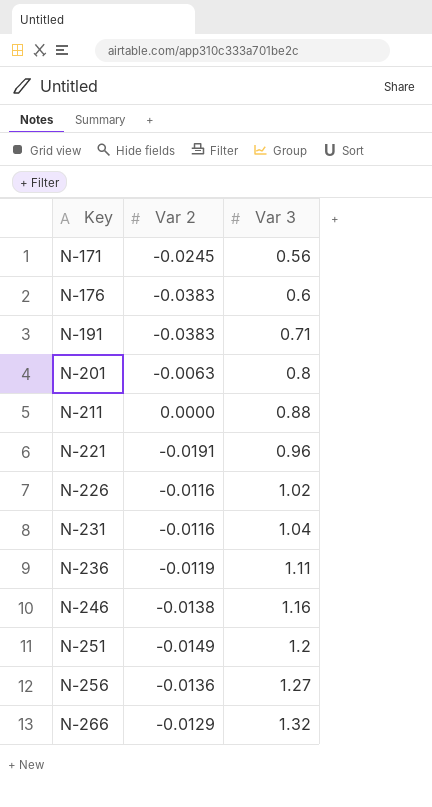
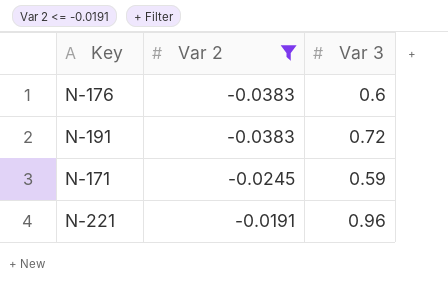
filter: none -> Var 2 <= -0.0191
row order: Key ascending -> Var 2 ascending
N-191 | Var 3: 0.71 -> 0.72
N-171 | Var 3: 0.56 -> 0.59

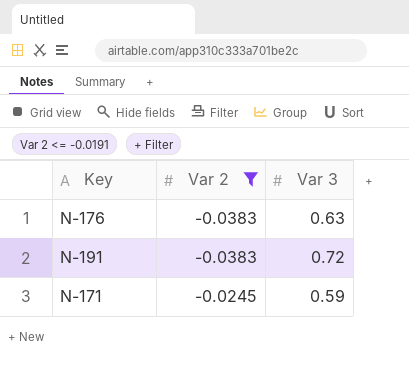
row N-221: -0.0191 | 0.96 -> none
N-176 | Var 3: 0.6 -> 0.63

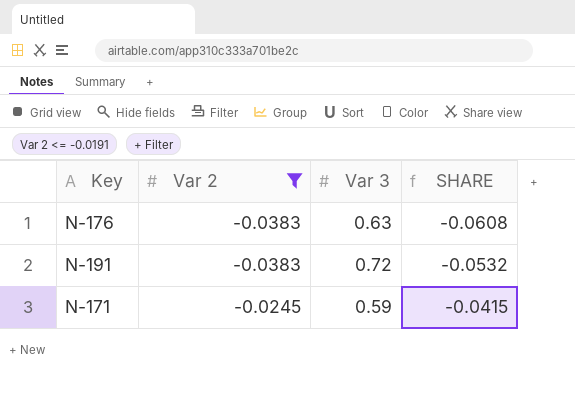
column SHARE | formula: none -> [Var 2] / [Var 3]

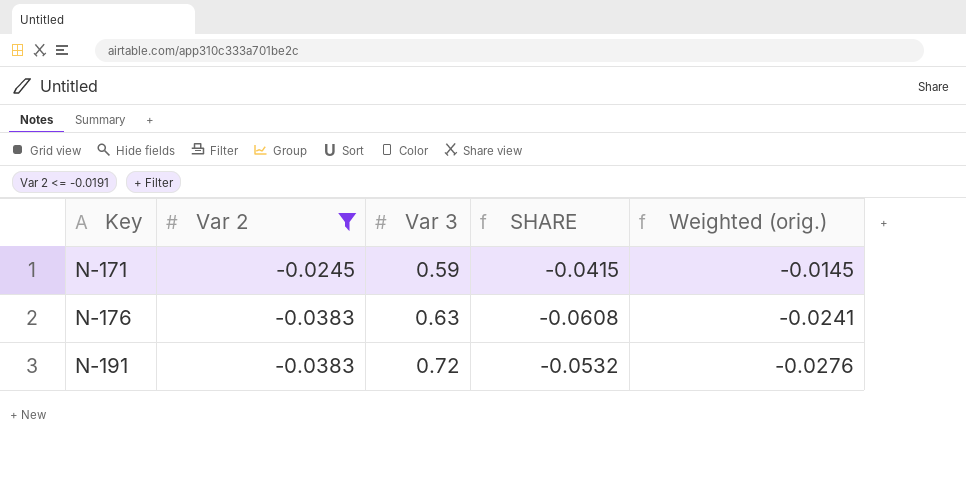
row order: Var 2 ascending -> Key ascending
column Weighted (orig.) | formula: none -> [Var 2] * [Var 3]

